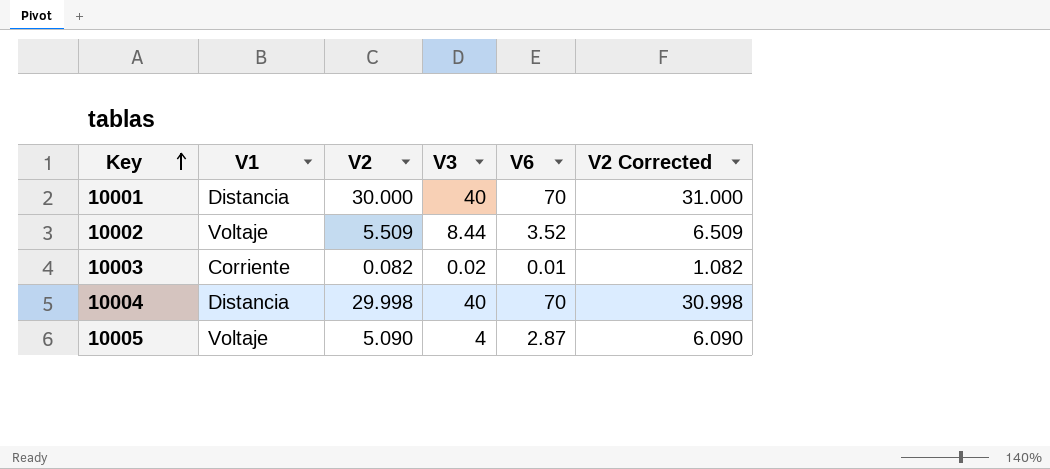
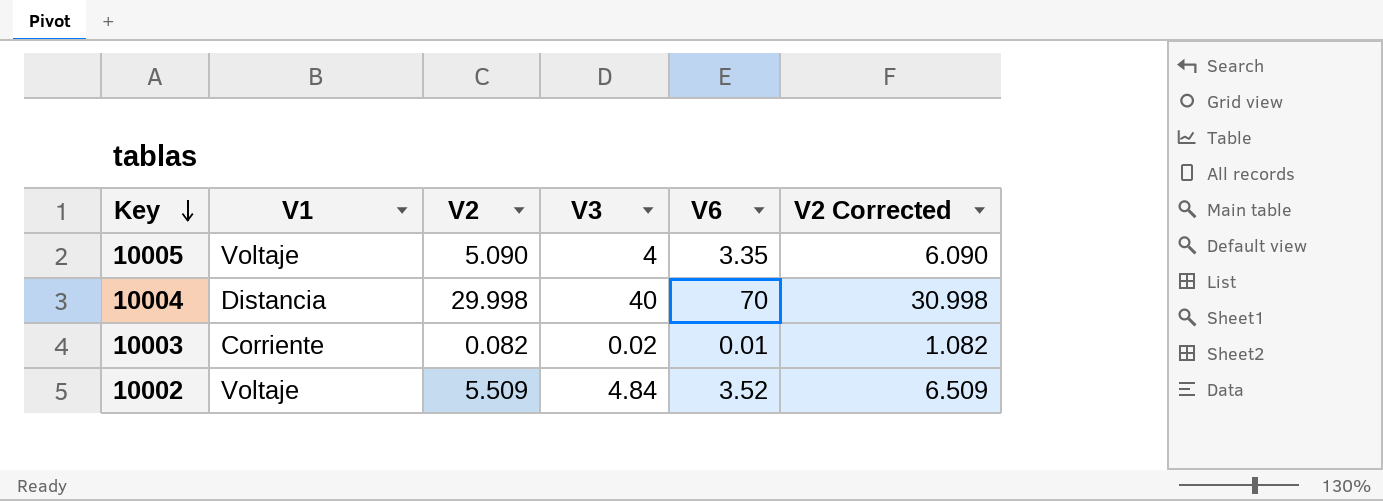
row order: Key ascending -> Key descending
row 10001: Distancia | 30.000 | 40 | 70 | 31.000 -> none
10005 | V6: 2.87 -> 3.35
10002 | V3: 8.44 -> 4.84

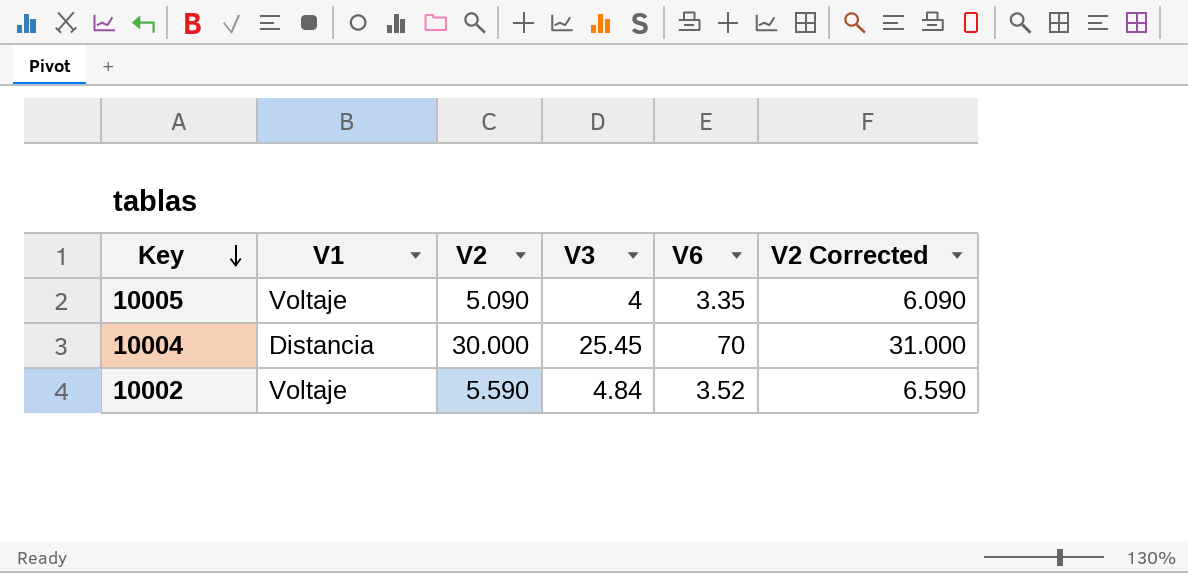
row 10003: Corriente | 0.082 | 0.02 | 0.01 | 1.082 -> none
10004 | V2: 29.998 -> 30.000
10004 | V3: 40 -> 25.45
10004 | V2 Corrected: 30.998 -> 31.000
10002 | V2: 5.509 -> 5.590
10002 | V2 Corrected: 6.509 -> 6.590

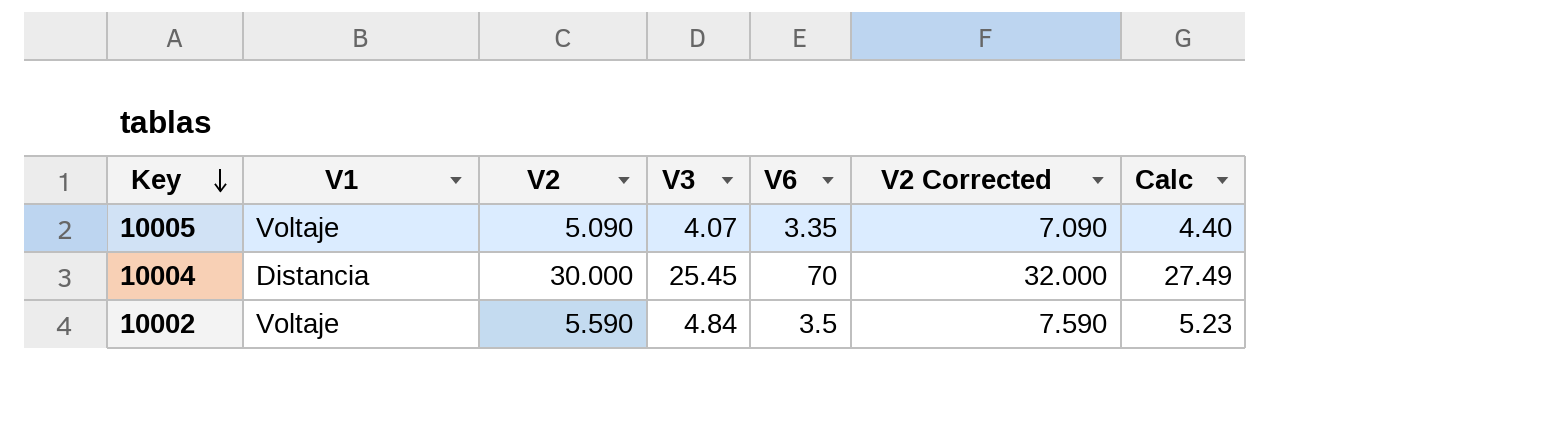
column V2 Corrected | formula: [V2] + 1 -> [V2] + 2
column Calc | formula: none -> [V3] * 1.08
10005 | V3: 4 -> 4.07
10002 | V6: 3.52 -> 3.5

